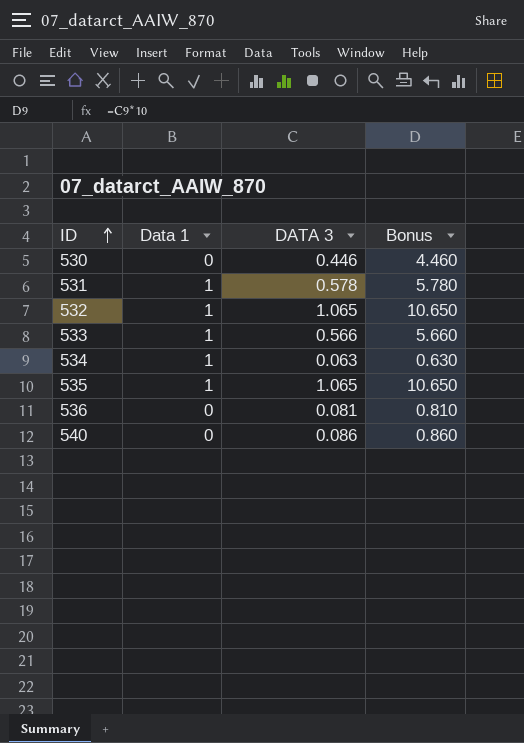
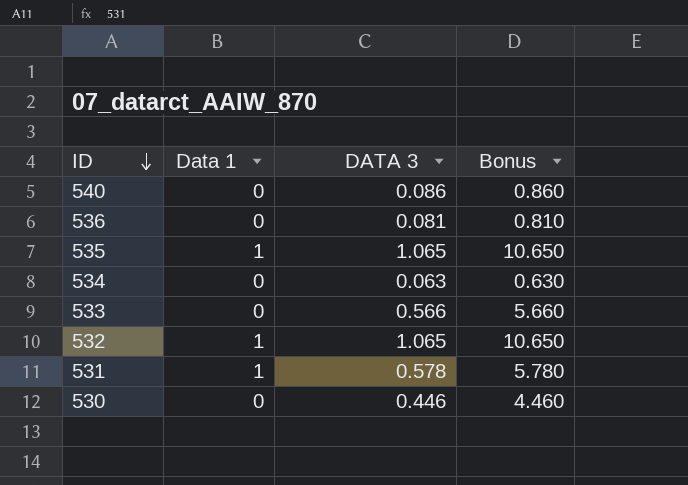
row order: ID ascending -> ID descending
534 | Data 1: 1 -> 0
533 | Data 1: 1 -> 0

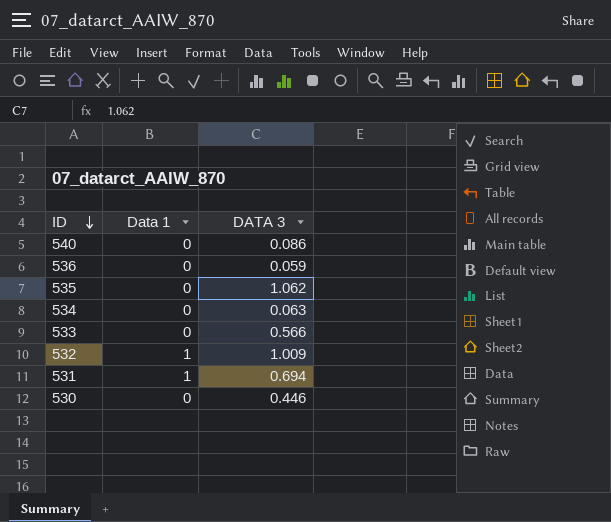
column Bonus | formula: [DATA 3] * 10 -> none
536 | DATA 3: 0.081 -> 0.059
535 | Data 1: 1 -> 0
535 | DATA 3: 1.065 -> 1.062
532 | DATA 3: 1.065 -> 1.009
531 | DATA 3: 0.578 -> 0.694

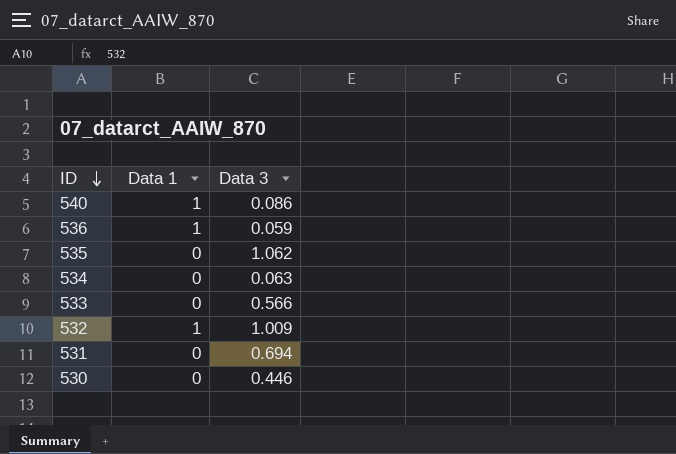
column name: DATA 3 -> Data 3
540 | Data 1: 0 -> 1
536 | Data 1: 0 -> 1
531 | Data 1: 1 -> 0

